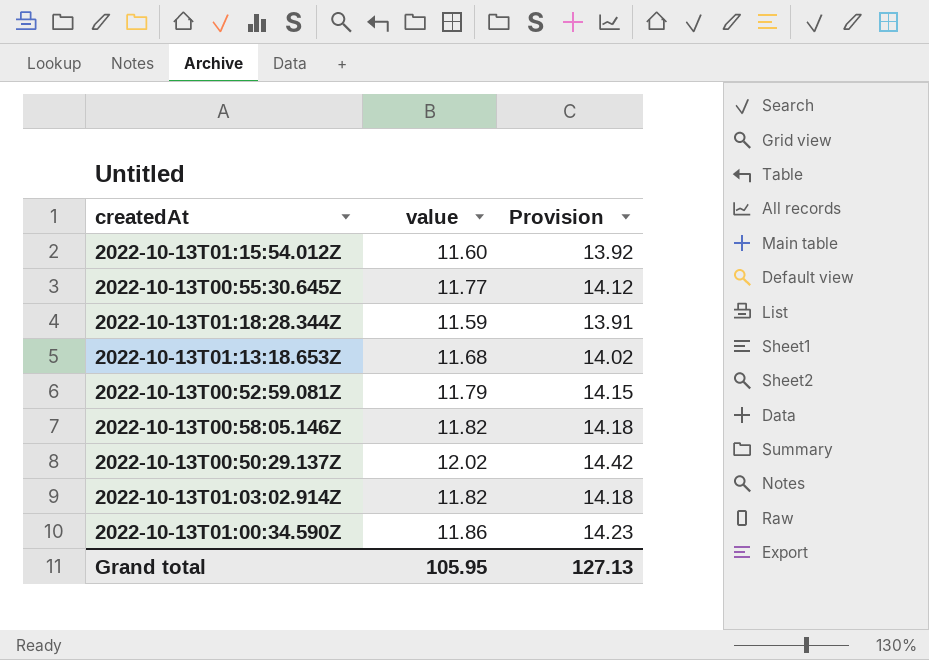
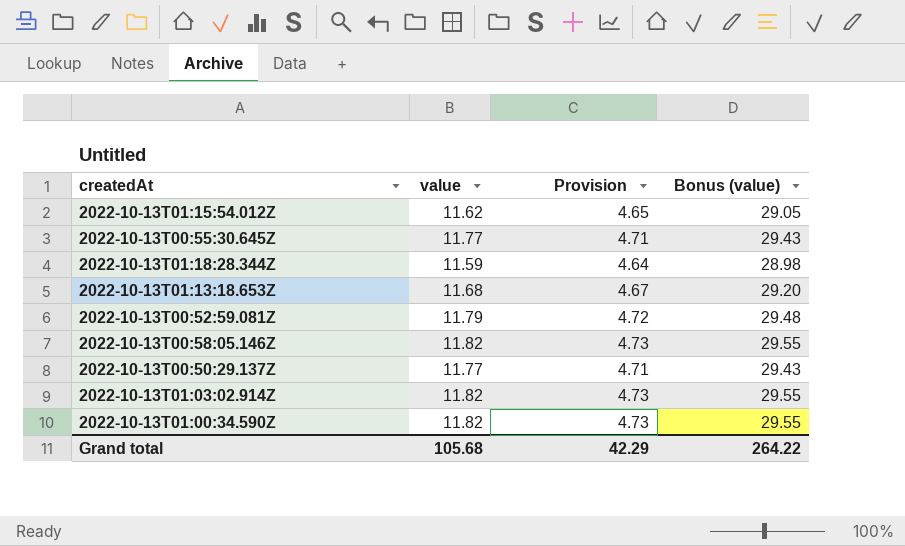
column Provision | formula: [value] * 1.2 -> [value] * 0.4
column Bonus (value) | formula: none -> [value] * 2.5
2022-10-13T01:15:54.012Z | value: 11.60 -> 11.62
2022-10-13T00:50:29.137Z | value: 12.02 -> 11.77
2022-10-13T01:00:34.590Z | value: 11.86 -> 11.82
Grand total | value: 105.95 -> 105.68
Grand total | Provision: 127.13 -> 42.29

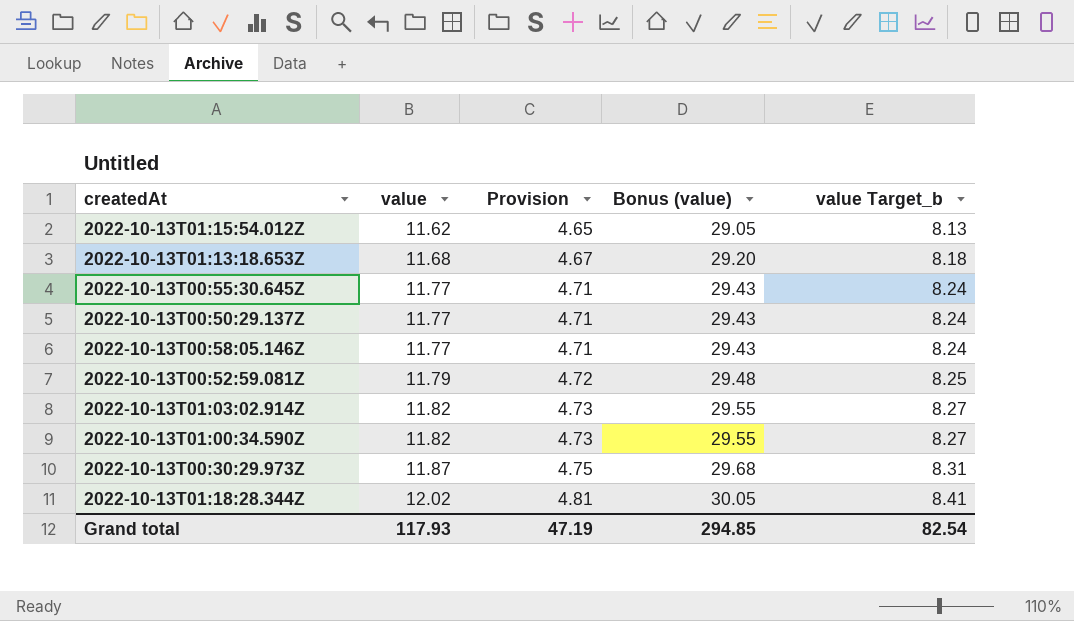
row order: none -> value ascending
column value Target_b | formula: none -> [value] * 0.7
2022-10-13T00:58:05.146Z | value: 11.82 -> 11.77
2022-10-13T00:58:05.146Z | Provision: 4.73 -> 4.71
2022-10-13T00:58:05.146Z | Bonus (value): 29.55 -> 29.43
row 2022-10-13T00:30:29.973Z: none -> 11.87 | 4.75 | 29.68 | 8.31
2022-10-13T01:18:28.344Z | value: 11.59 -> 12.02
2022-10-13T01:18:28.344Z | Provision: 4.64 -> 4.81
2022-10-13T01:18:28.344Z | Bonus (value): 28.98 -> 30.05
Grand total | value: 105.68 -> 117.93
Grand total | Provision: 42.29 -> 47.19
Grand total | Bonus (value): 264.22 -> 294.85

